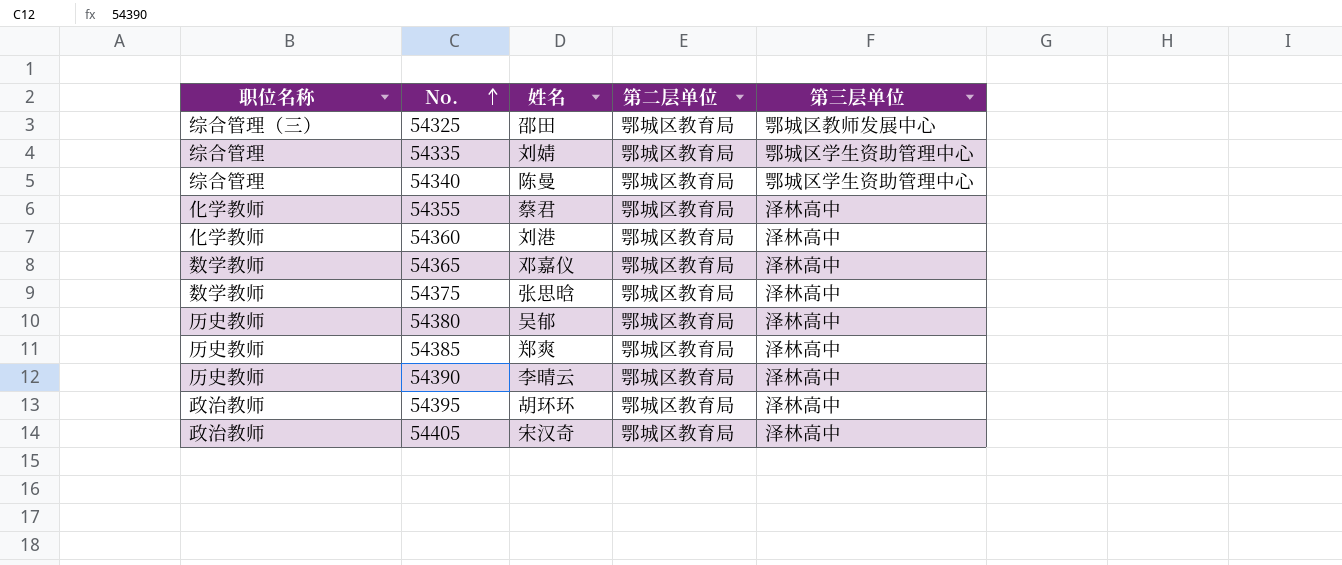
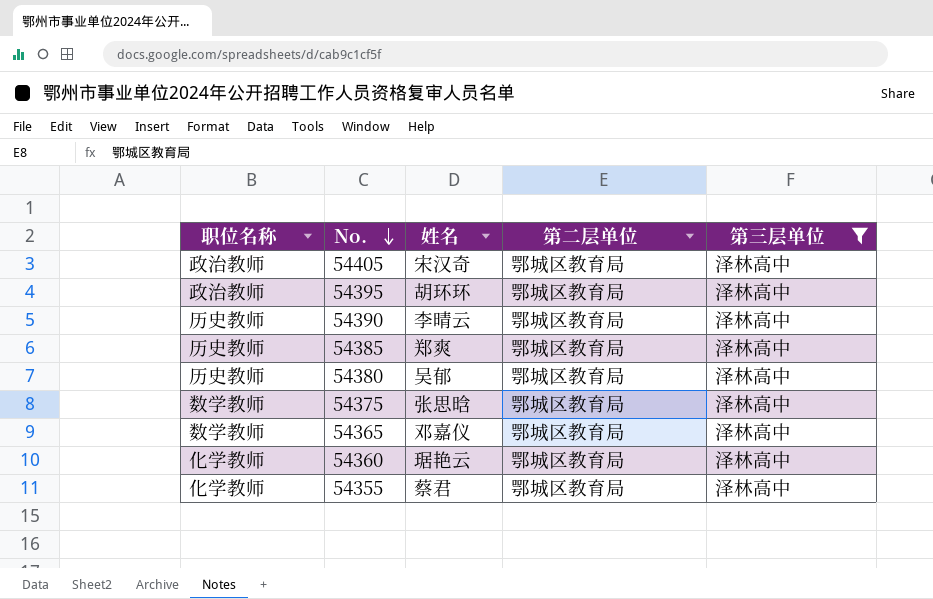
filter: none -> 第三层单位 = 泽林高中
row order: No. ascending -> No. descending
54360 | 姓名: 刘港 -> 琚艳云

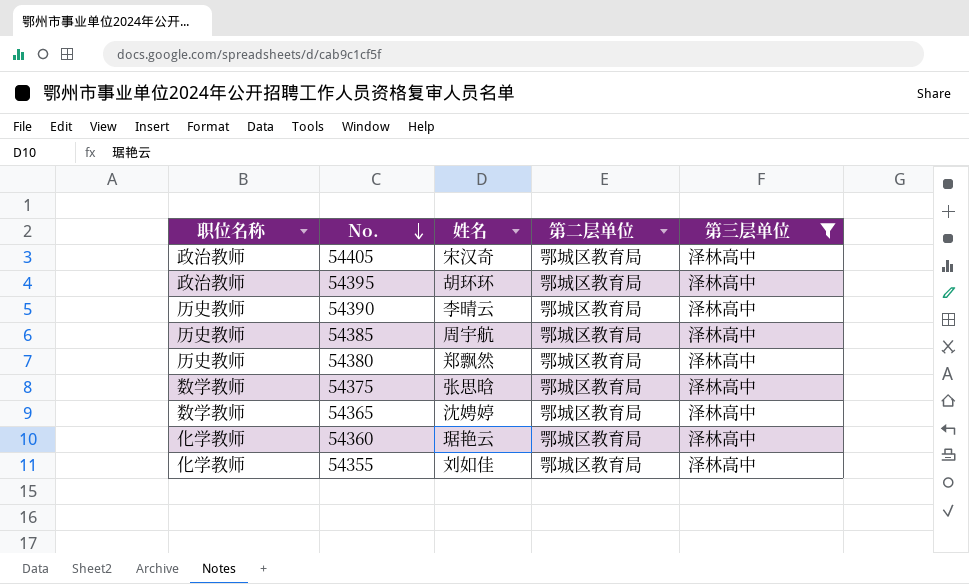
54385 | 姓名: 郑爽 -> 周宇航
54380 | 姓名: 吴郁 -> 郑飘然
54365 | 姓名: 邓嘉仪 -> 沈娉婷
54355 | 姓名: 蔡君 -> 刘如佳

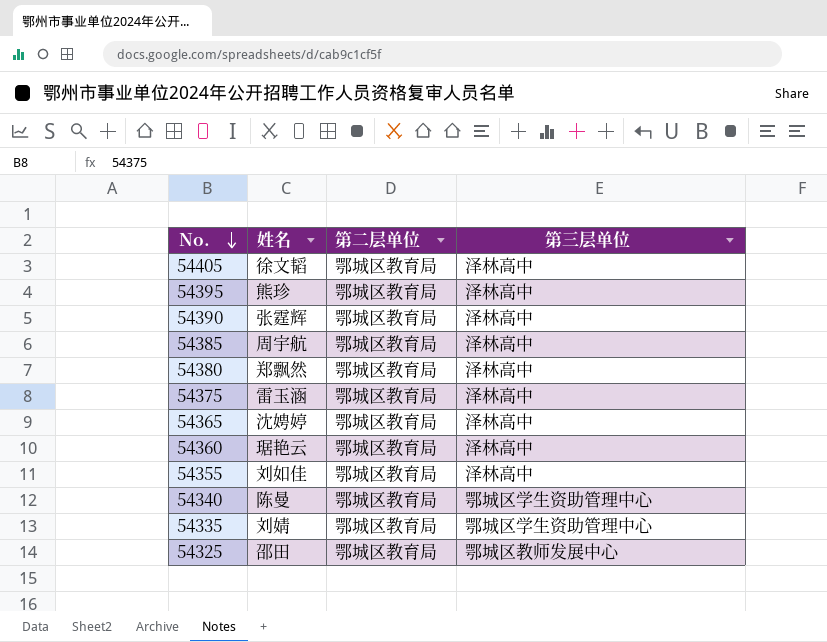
filter: 第三层单位 = 泽林高中 -> none
column 职位名称 | position: 1 -> none
54405 | 姓名: 宋汉奇 -> 徐文韬
54395 | 姓名: 胡环环 -> 熊珍
54390 | 姓名: 李晴云 -> 张霆辉
54375 | 姓名: 张思晗 -> 雷玉涵

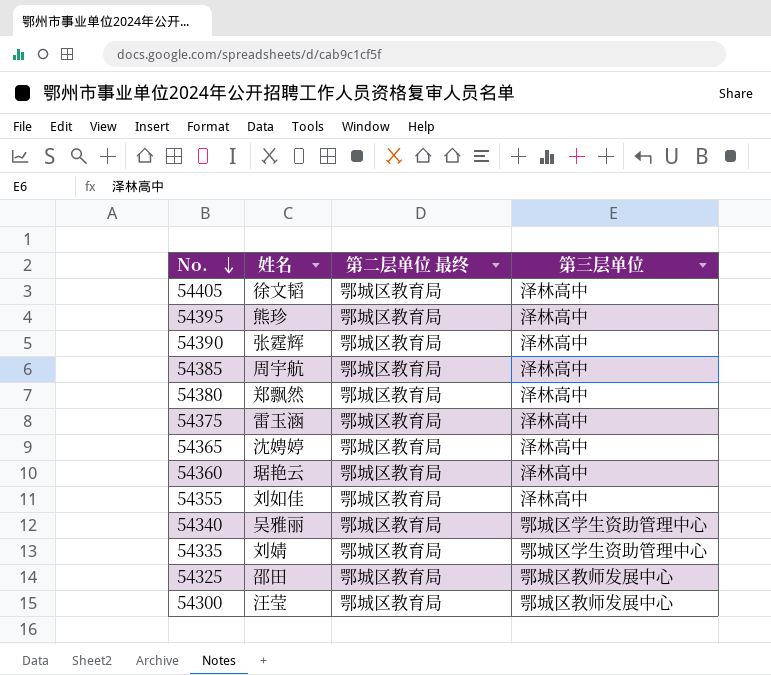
column name: 第二层单位 -> 第二层单位 最终
54340 | 姓名: 陈曼 -> 吴雅丽
row 54300: none -> 汪莹 | 鄂城区教育局 | 鄂城区教师发展中心

